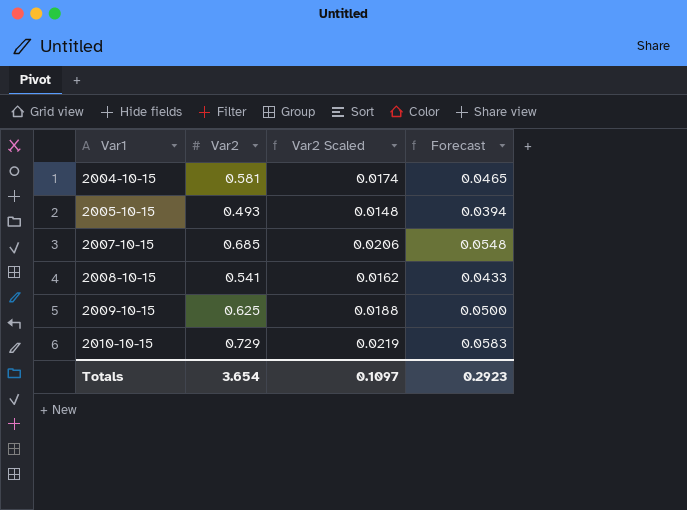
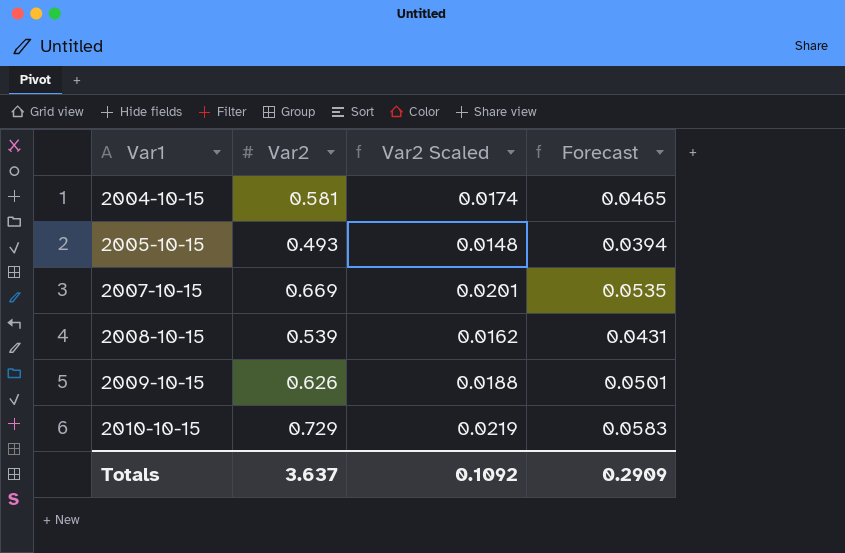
2007-10-15 | Var2: 0.685 -> 0.669
2007-10-15 | Var2 Scaled: 0.0206 -> 0.0201
2007-10-15 | Forecast: 0.0548 -> 0.0535
2008-10-15 | Var2: 0.541 -> 0.539
2008-10-15 | Forecast: 0.0433 -> 0.0431
2009-10-15 | Var2: 0.625 -> 0.626
2009-10-15 | Forecast: 0.0500 -> 0.0501
Totals | Var2: 3.654 -> 3.637
Totals | Var2 Scaled: 0.1097 -> 0.1092
Totals | Forecast: 0.2923 -> 0.2909

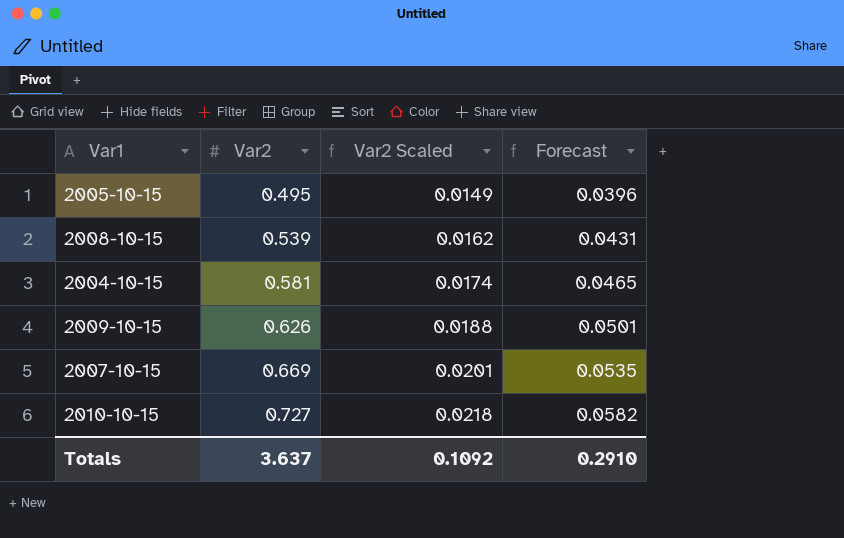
row order: Var1 ascending -> Var2 ascending
2005-10-15 | Var2: 0.493 -> 0.495
2005-10-15 | Var2 Scaled: 0.0148 -> 0.0149
2005-10-15 | Forecast: 0.0394 -> 0.0396
2010-10-15 | Var2: 0.729 -> 0.727
2010-10-15 | Var2 Scaled: 0.0219 -> 0.0218
2010-10-15 | Forecast: 0.0583 -> 0.0582
Totals | Forecast: 0.2909 -> 0.2910

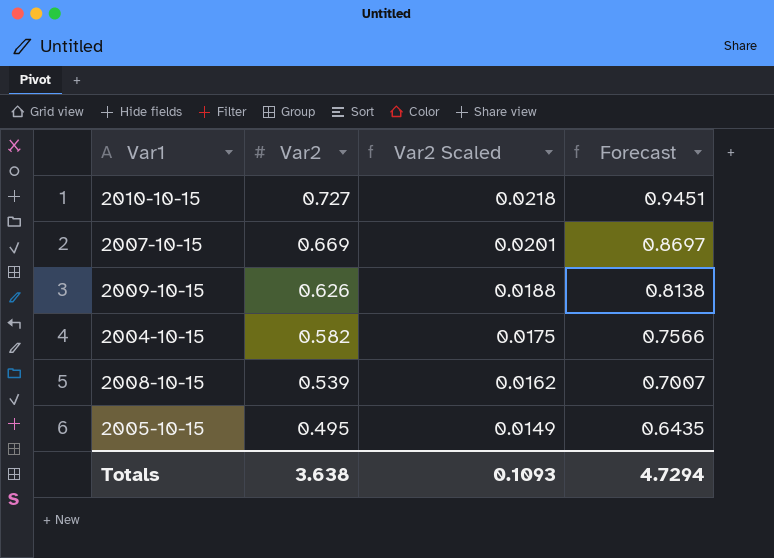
row order: Var2 ascending -> Var2 descending
column Forecast | formula: [Var2] * 0.08 -> [Var2] * 1.3
2004-10-15 | Var2: 0.581 -> 0.582
2004-10-15 | Var2 Scaled: 0.0174 -> 0.0175
Totals | Var2: 3.637 -> 3.638
Totals | Var2 Scaled: 0.1092 -> 0.1093
Totals | Forecast: 0.2910 -> 4.7294

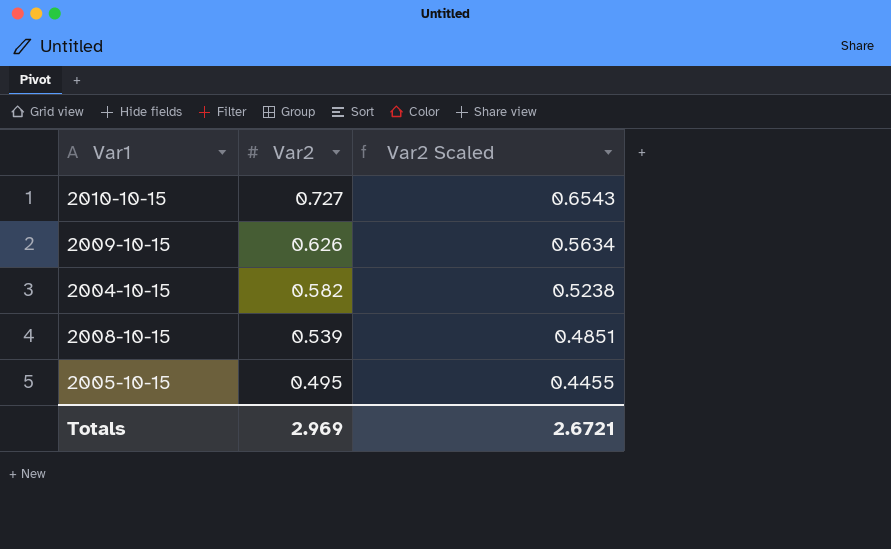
column Forecast | formula: [Var2] * 1.3 -> none
column Var2 Scaled | formula: [Var2] * 0.03 -> [Var2] * 0.9
row 2007-10-15: 0.669 | 0.0201 | 0.8697 -> none
Totals | Var2: 3.638 -> 2.969
Totals | Var2 Scaled: 0.1093 -> 2.6721

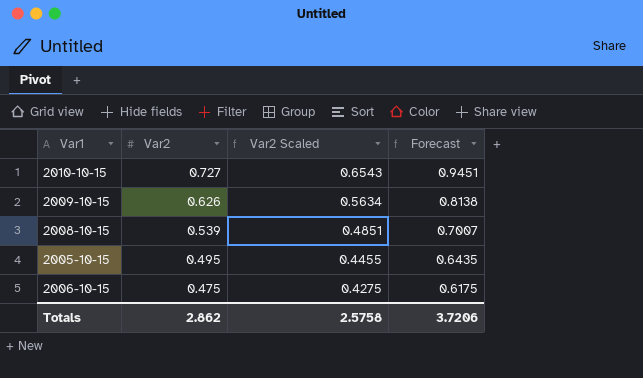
column Forecast | formula: none -> [Var2] * 1.3
row 2004-10-15: 0.582 | 0.5238 -> none
row 2006-10-15: none -> 0.475 | 0.4275 | 0.6175
Totals | Var2: 2.969 -> 2.862
Totals | Var2 Scaled: 2.6721 -> 2.5758

